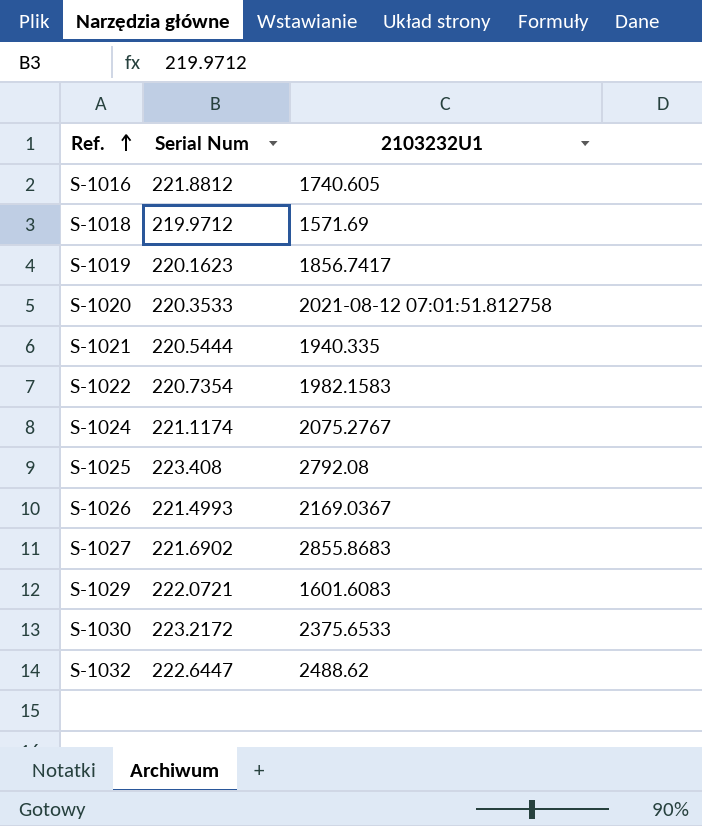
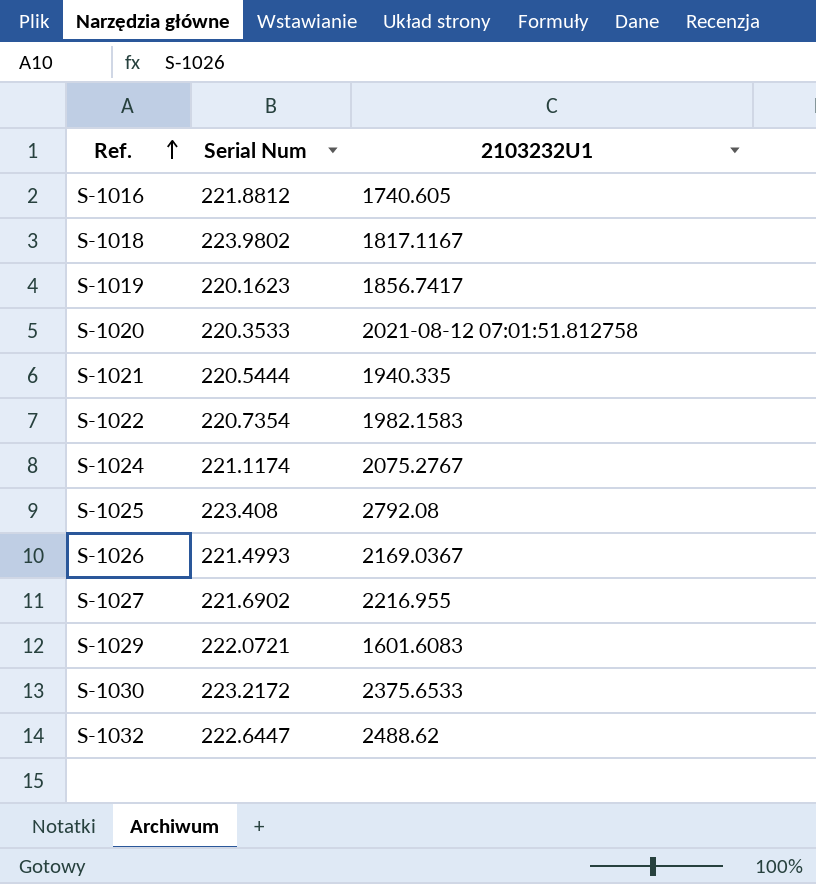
S-1018 | Serial Num: 219.9712 -> 223.9802
S-1018 | 2103232U1: 1571.69 -> 1817.1167
S-1027 | 2103232U1: 2855.8683 -> 2216.955

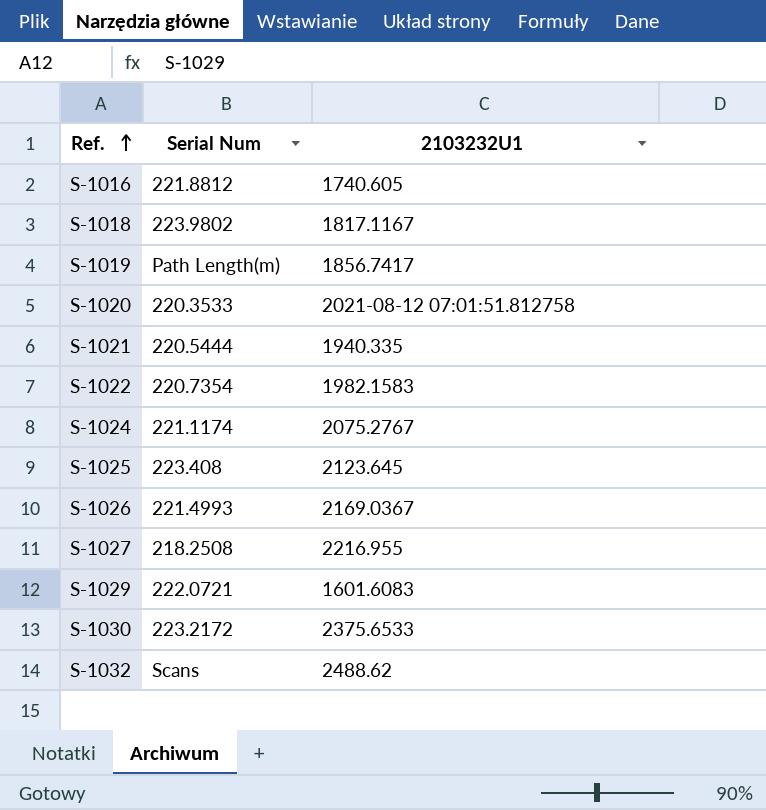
S-1019 | Serial Num: 220.1623 -> Path Length(m)
S-1025 | 2103232U1: 2792.08 -> 2123.645
S-1027 | Serial Num: 221.6902 -> 218.2508
S-1032 | Serial Num: 222.6447 -> Scans

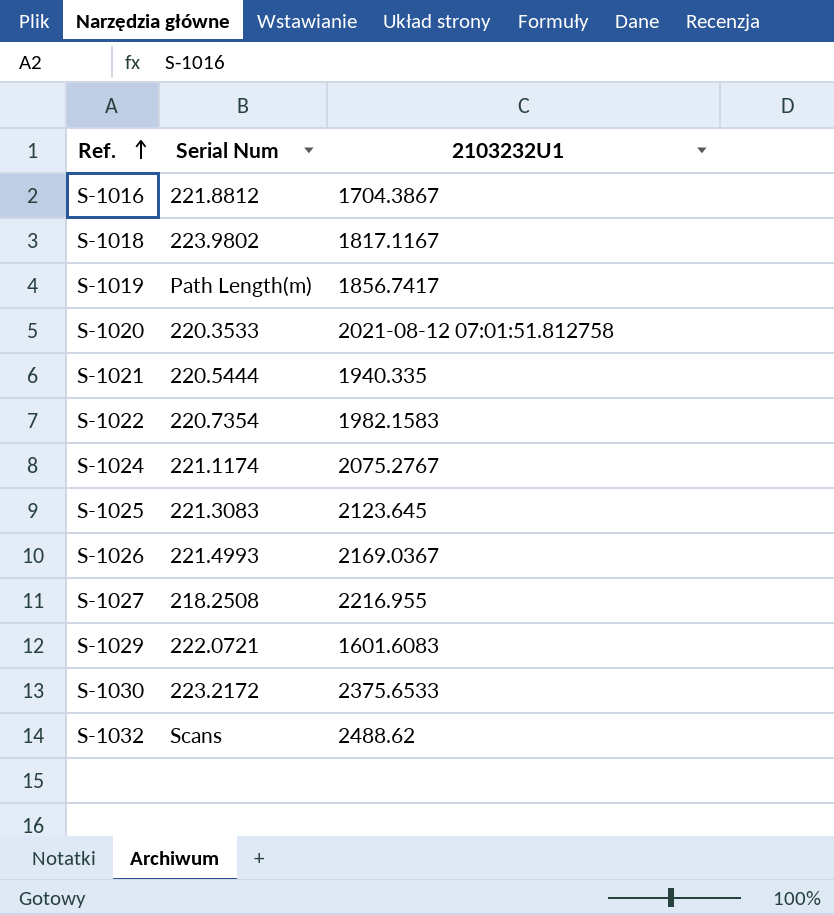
S-1016 | 2103232U1: 1740.605 -> 1704.3867
S-1025 | Serial Num: 223.408 -> 221.3083

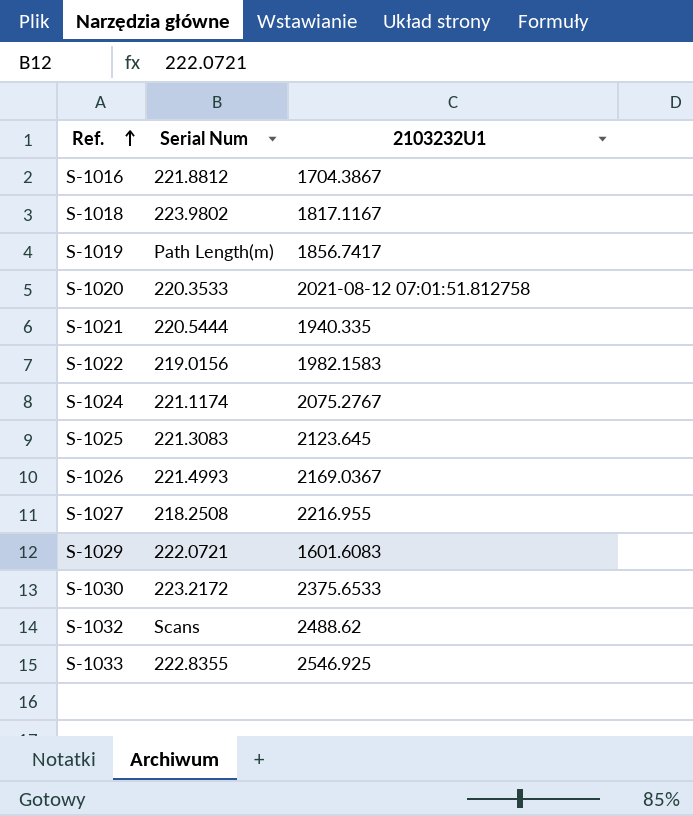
S-1022 | Serial Num: 220.7354 -> 219.0156
row S-1033: none -> 222.8355 | 2546.925

